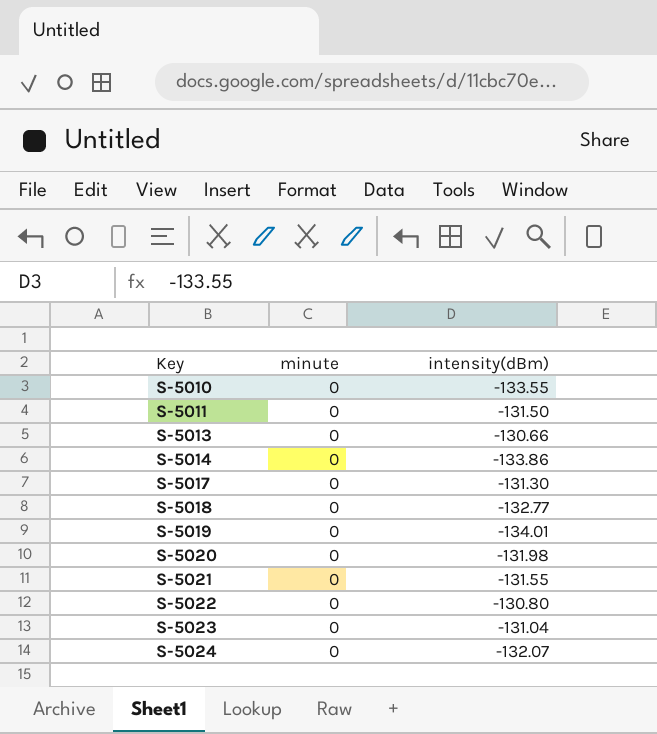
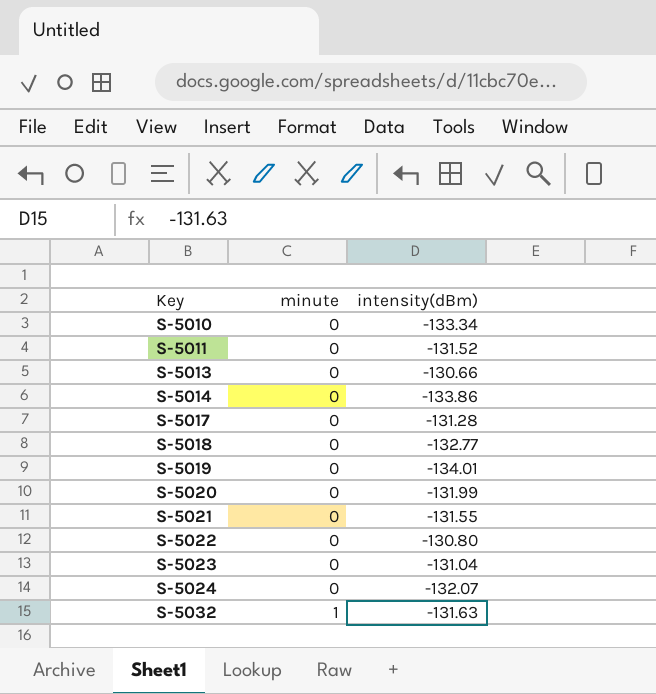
S-5010 | intensity(dBm): -133.55 -> -133.34
S-5011 | intensity(dBm): -131.50 -> -131.52
S-5017 | intensity(dBm): -131.30 -> -131.28
S-5020 | intensity(dBm): -131.98 -> -131.99
row S-5032: none -> 1 | -131.63

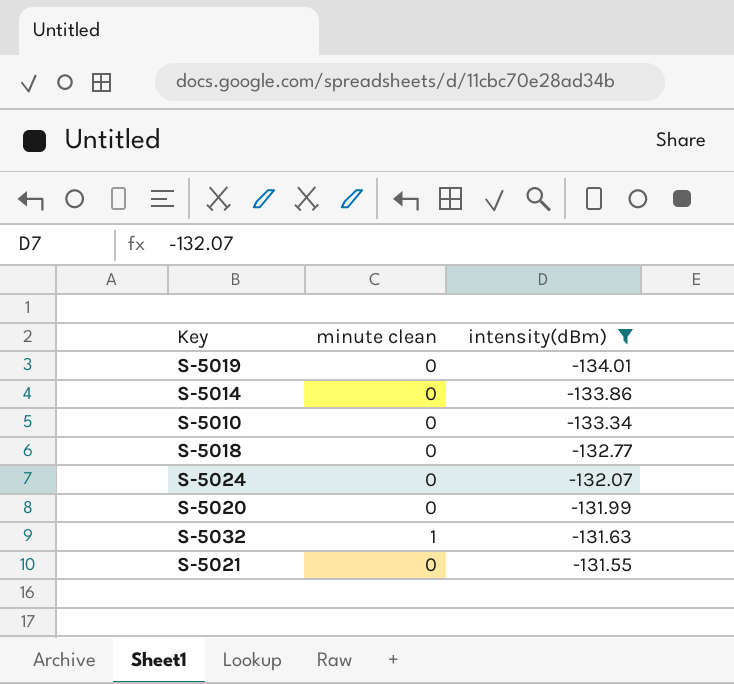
filter: none -> intensity(dBm) <= -131.55
row order: Key ascending -> intensity(dBm) ascending
column name: minute -> minute clean

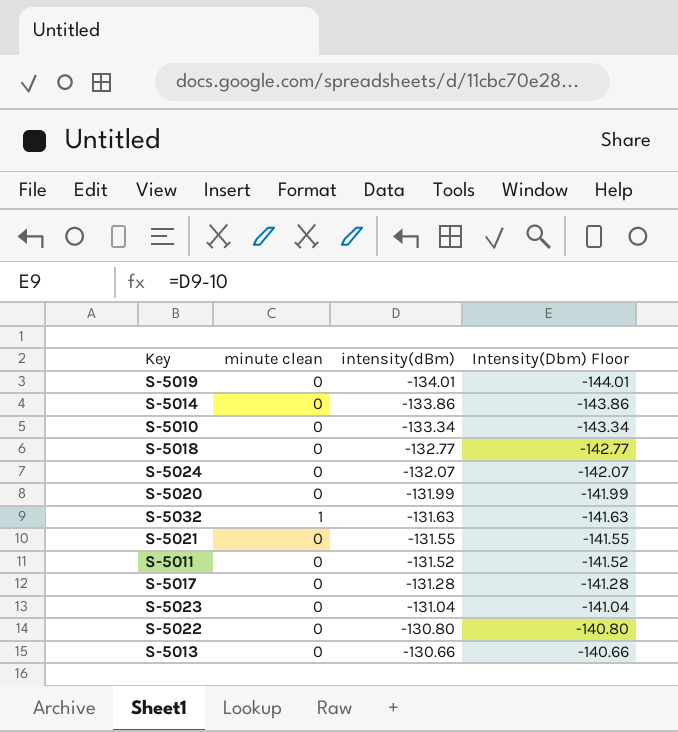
filter: intensity(dBm) <= -131.55 -> none
column Intensity(Dbm) Floor | formula: none -> [intensity(dBm)] - 10

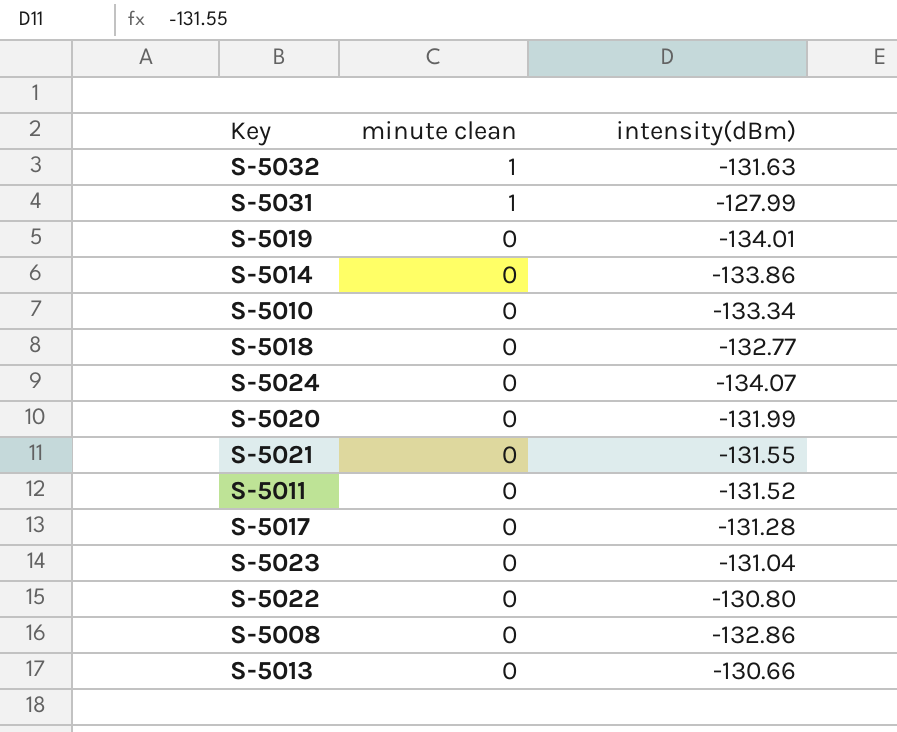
row order: intensity(dBm) ascending -> minute clean descending
column Intensity(Dbm) Floor | formula: [intensity(dBm)] - 10 -> none
row S-5031: none -> 1 | -127.99
S-5024 | intensity(dBm): -132.07 -> -134.07
row S-5008: none -> 0 | -132.86

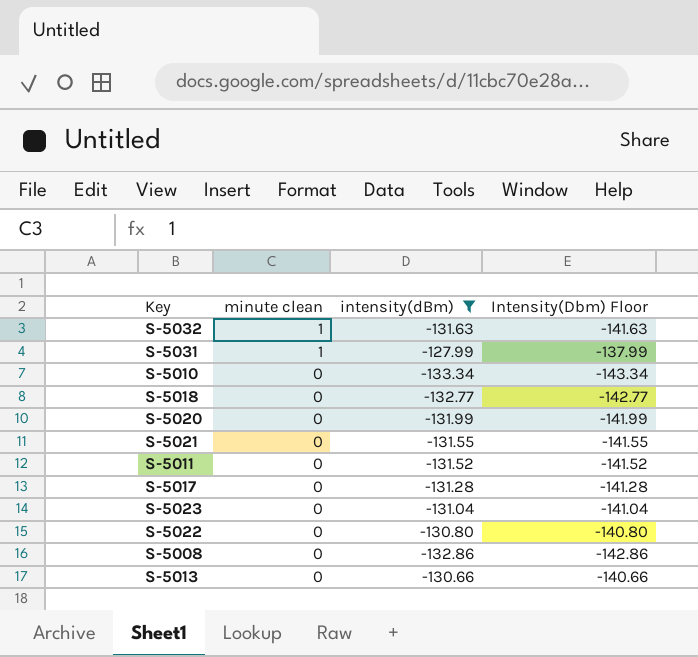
filter: none -> intensity(dBm) >= -133.34
column Intensity(Dbm) Floor | formula: none -> [intensity(dBm)] - 10

